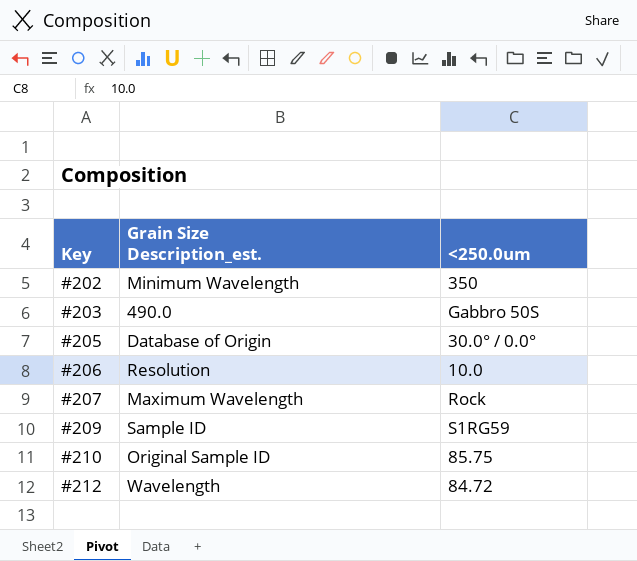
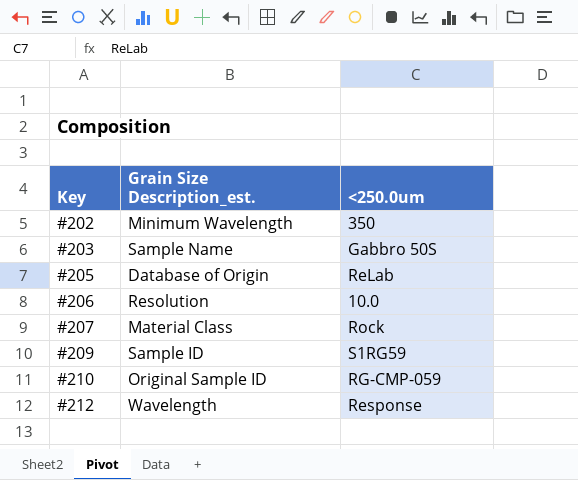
#203 | Grain Size Description_est.: 490.0 -> Sample Name
#205 | <250.0um: 30.0° / 0.0° -> ReLab
#207 | Grain Size Description_est.: Maximum Wavelength -> Material Class
#210 | <250.0um: 85.75 -> RG-CMP-059
#212 | <250.0um: 84.72 -> Response

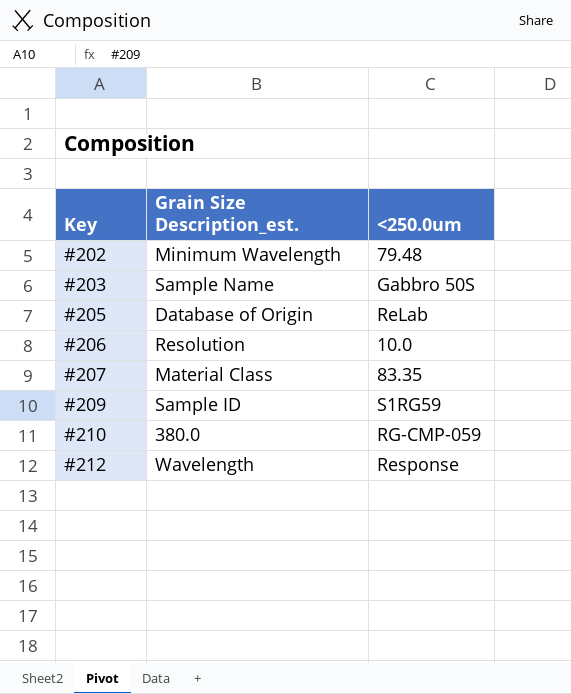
#202 | <250.0um: 350 -> 79.48
#207 | <250.0um: Rock -> 83.35
#210 | Grain Size Description_est.: Original Sample ID -> 380.0

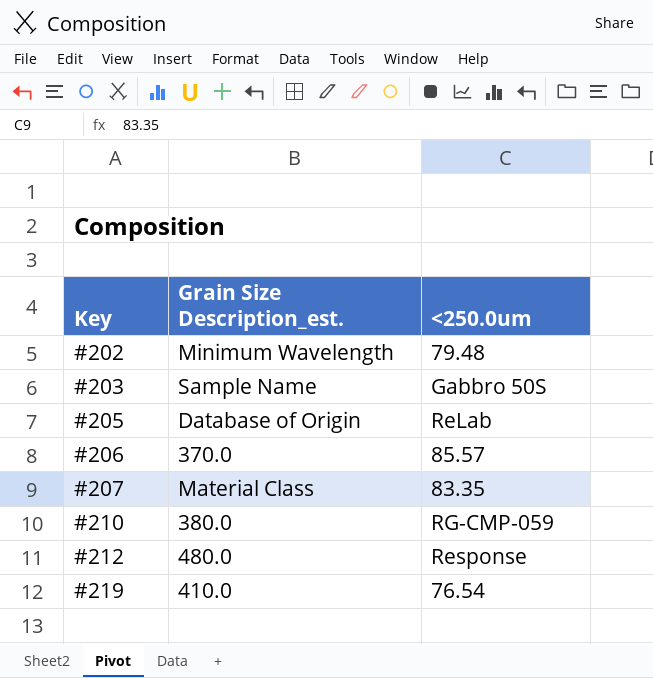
row #209: Sample ID | S1RG59 -> none
#206 | Grain Size Description_est.: Resolution -> 370.0
#206 | <250.0um: 10.0 -> 85.57
#212 | Grain Size Description_est.: Wavelength -> 480.0
row #219: none -> 410.0 | 76.54

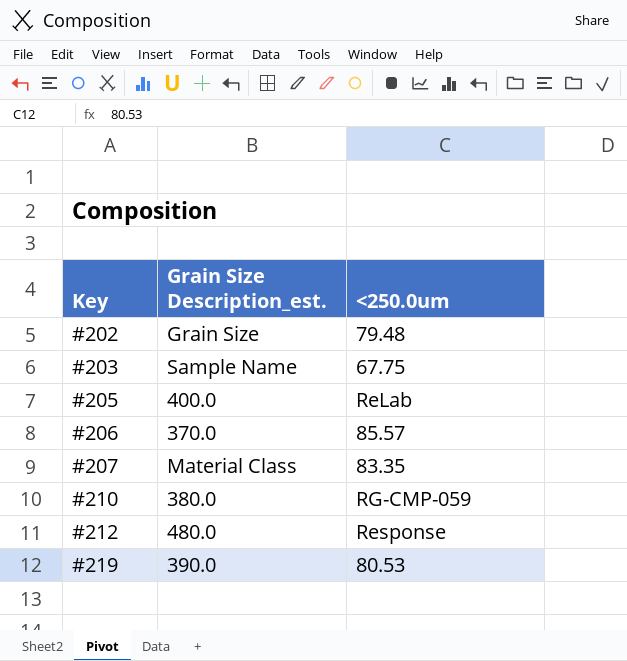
#202 | Grain Size Description_est.: Minimum Wavelength -> Grain Size
#203 | <250.0um: Gabbro 50S -> 67.75
#205 | Grain Size Description_est.: Database of Origin -> 400.0
#219 | Grain Size Description_est.: 410.0 -> 390.0
#219 | <250.0um: 76.54 -> 80.53

